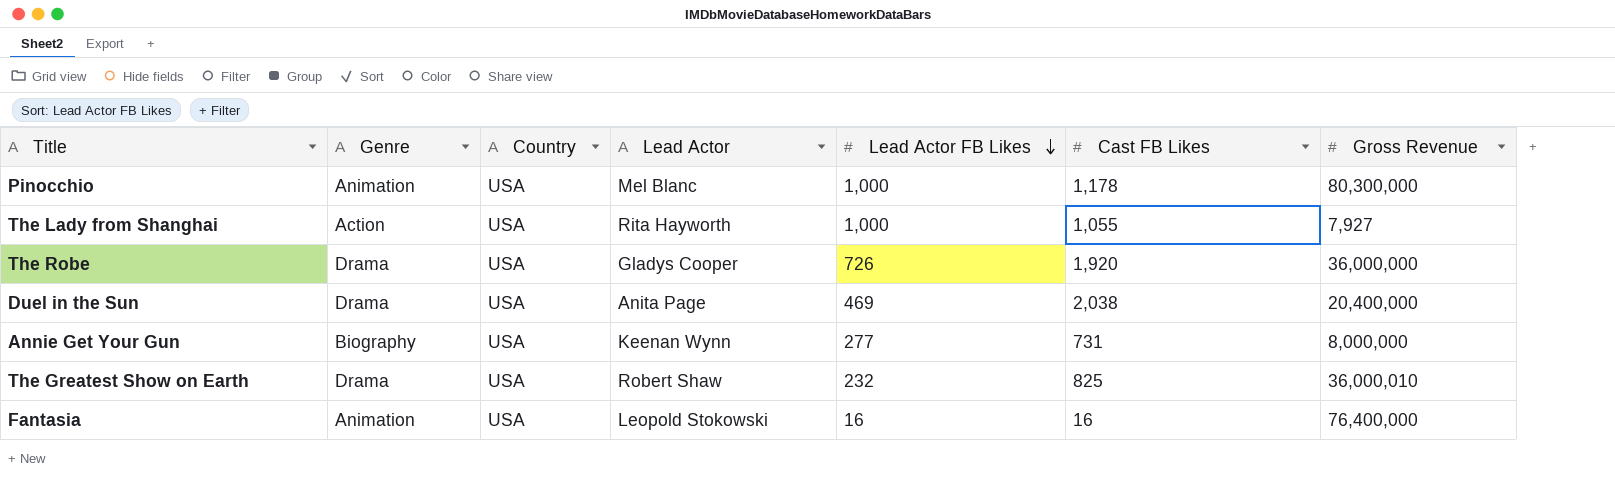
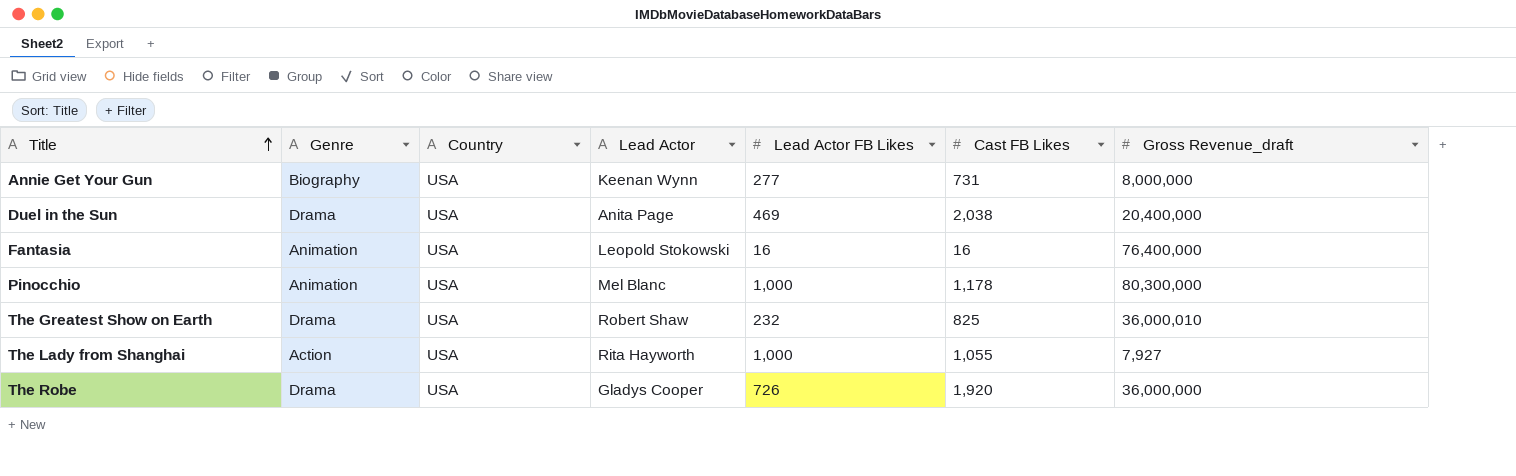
row order: Lead Actor FB Likes descending -> Title ascending
column name: Gross Revenue -> Gross Revenue_draft

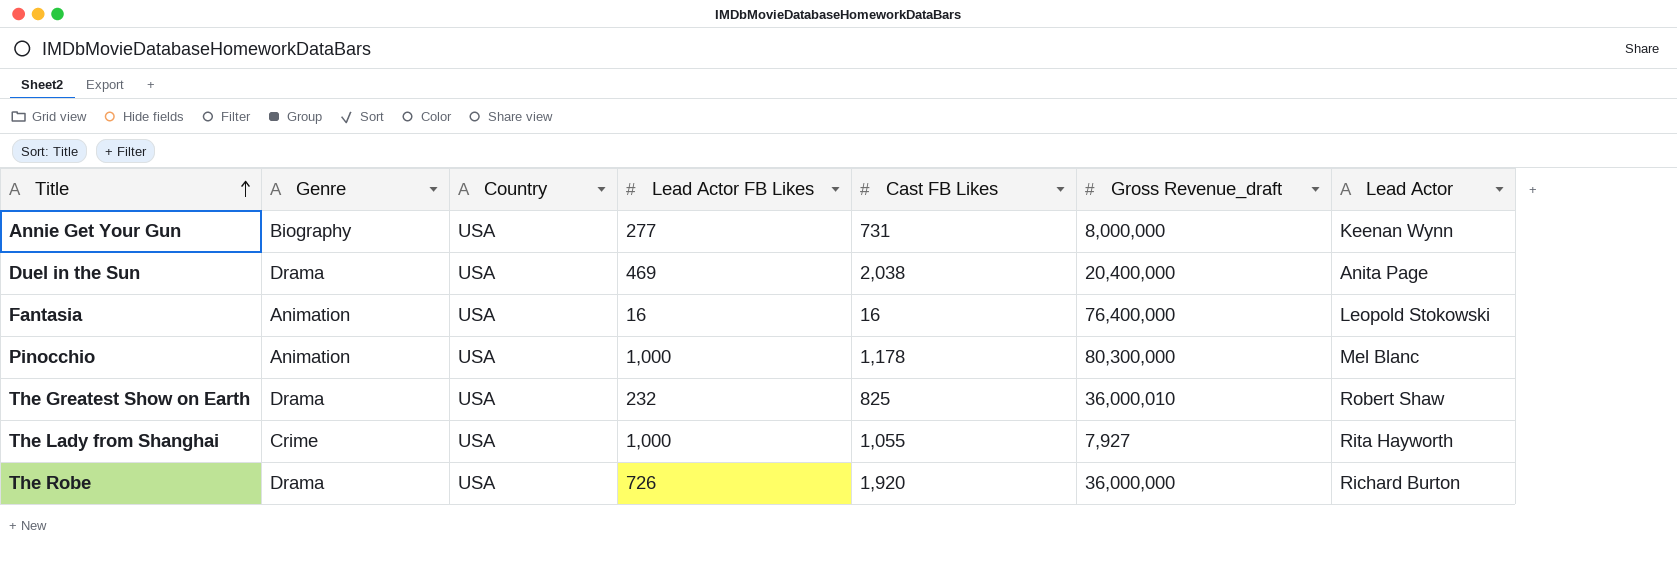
column Lead Actor | position: 4 -> 7
The Lady from Shanghai | Genre: Action -> Crime
The Robe | Lead Actor: Gladys Cooper -> Richard Burton

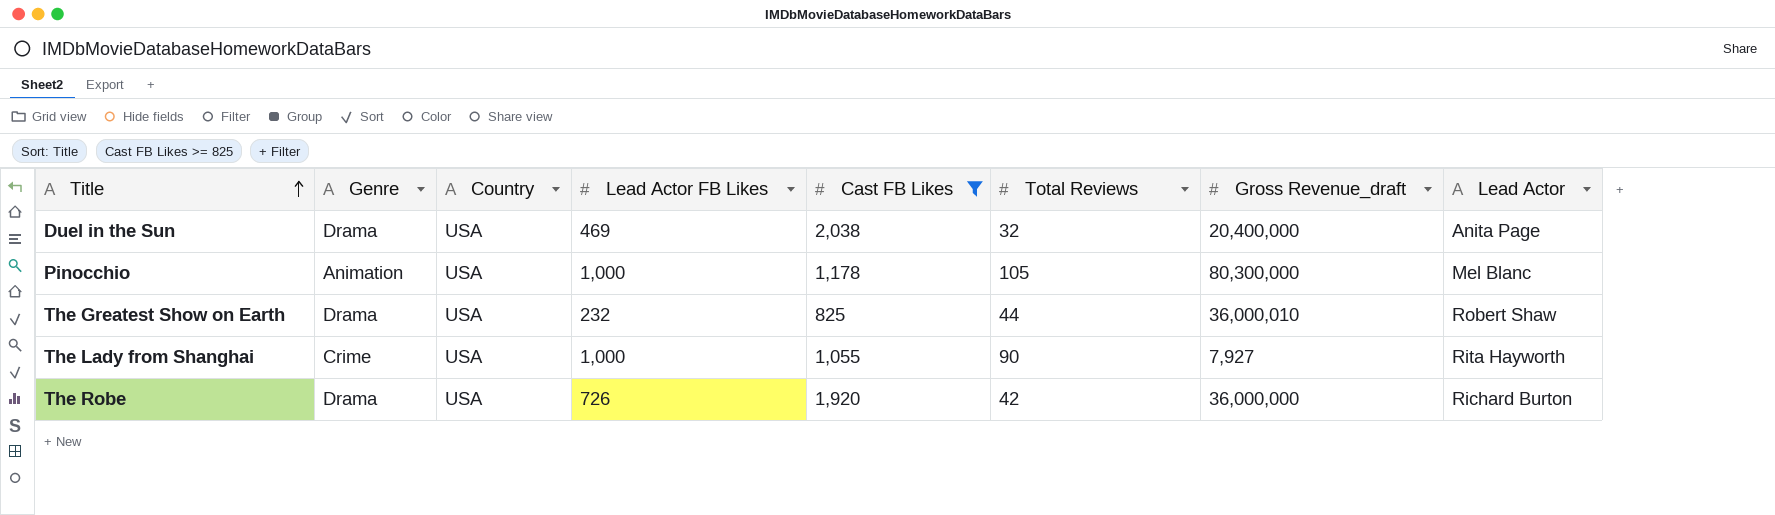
filter: none -> Cast FB Likes >= 825
column Total Reviews | position: none -> 6

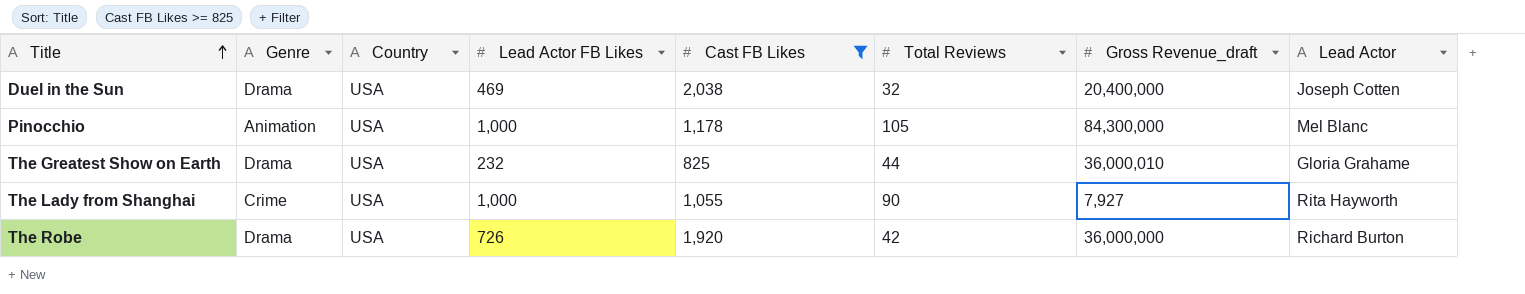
Duel in the Sun | Lead Actor: Anita Page -> Joseph Cotten
Pinocchio | Gross Revenue_draft: 80,300,000 -> 84,300,000
The Greatest Show on Earth | Lead Actor: Robert Shaw -> Gloria Grahame

